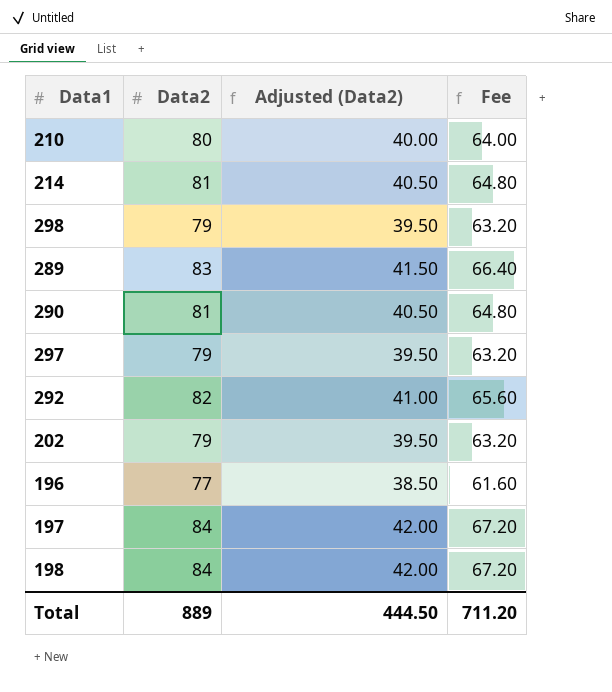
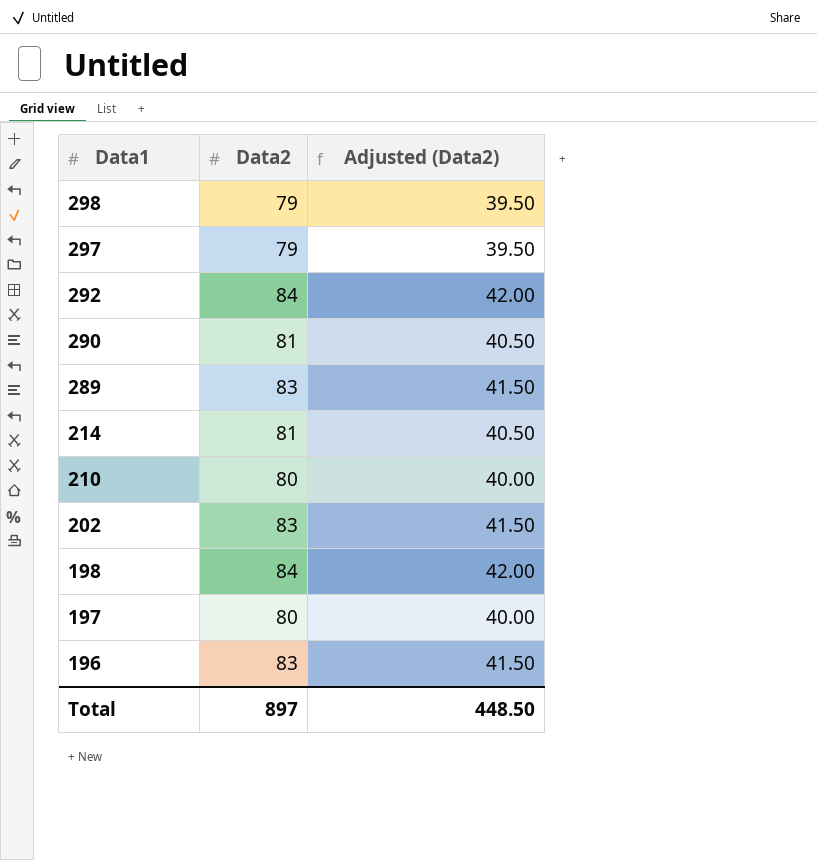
row order: none -> Data1 descending
column Fee | formula: [Data2] * 0.8 -> none
292 | Data2: 82 -> 84
292 | Adjusted (Data2): 41.00 -> 42.00
202 | Data2: 79 -> 83
202 | Adjusted (Data2): 39.50 -> 41.50
197 | Data2: 84 -> 80
197 | Adjusted (Data2): 42.00 -> 40.00
196 | Data2: 77 -> 83
196 | Adjusted (Data2): 38.50 -> 41.50
Total | Data2: 889 -> 897
Total | Adjusted (Data2): 444.50 -> 448.50

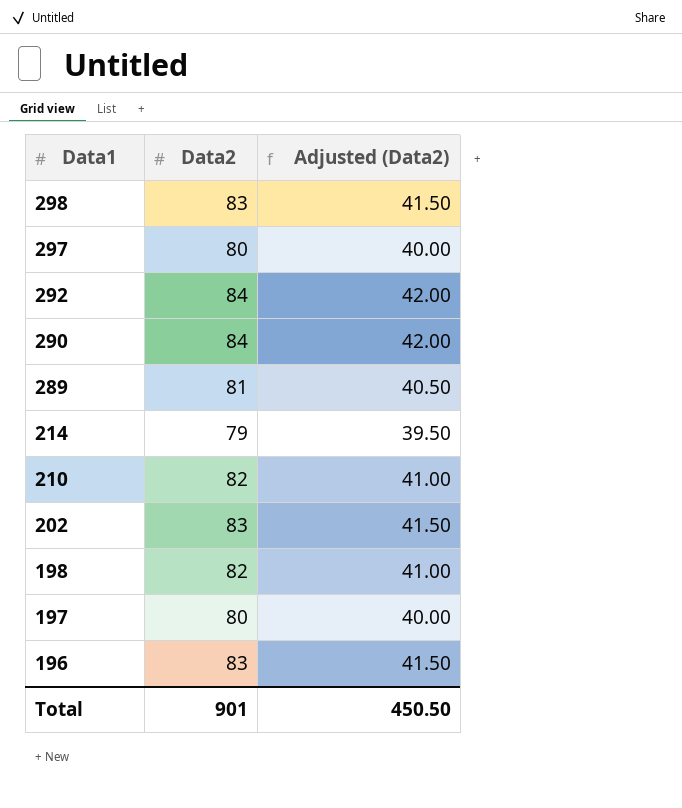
298 | Data2: 79 -> 83
298 | Adjusted (Data2): 39.50 -> 41.50
297 | Data2: 79 -> 80
297 | Adjusted (Data2): 39.50 -> 40.00
290 | Data2: 81 -> 84
290 | Adjusted (Data2): 40.50 -> 42.00
289 | Data2: 83 -> 81
289 | Adjusted (Data2): 41.50 -> 40.50
214 | Data2: 81 -> 79
214 | Adjusted (Data2): 40.50 -> 39.50
210 | Data2: 80 -> 82
210 | Adjusted (Data2): 40.00 -> 41.00
198 | Data2: 84 -> 82
198 | Adjusted (Data2): 42.00 -> 41.00
Total | Data2: 897 -> 901
Total | Adjusted (Data2): 448.50 -> 450.50

